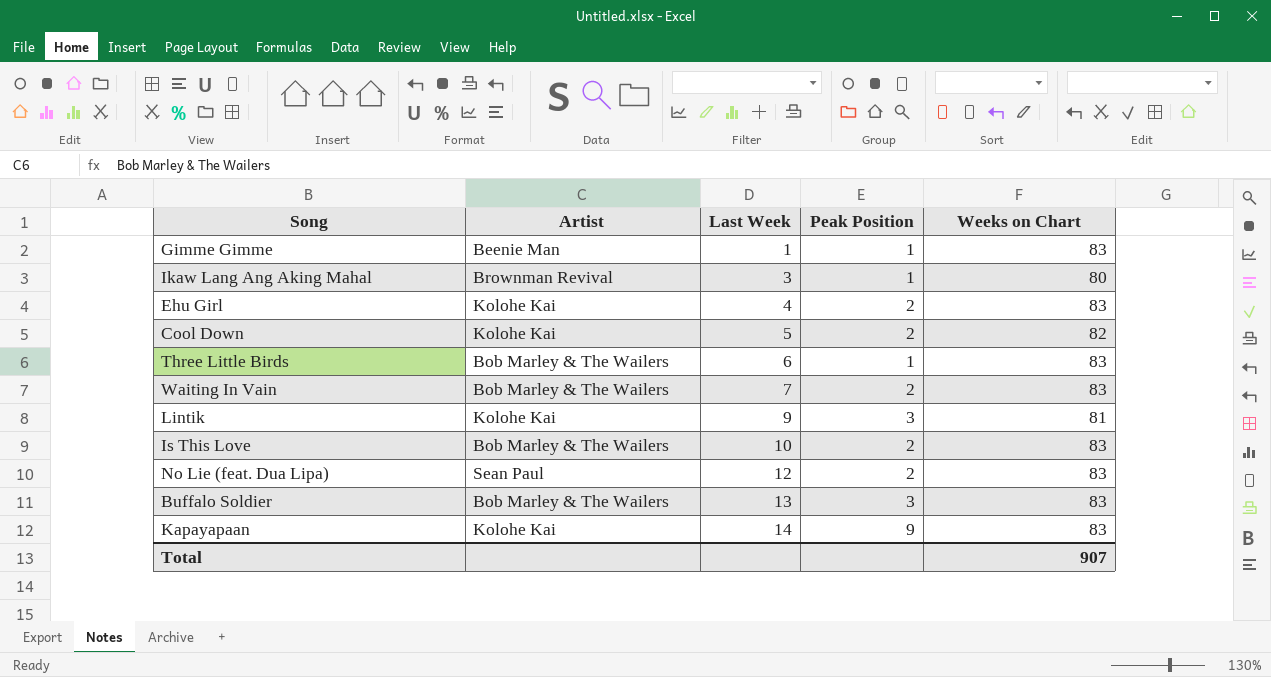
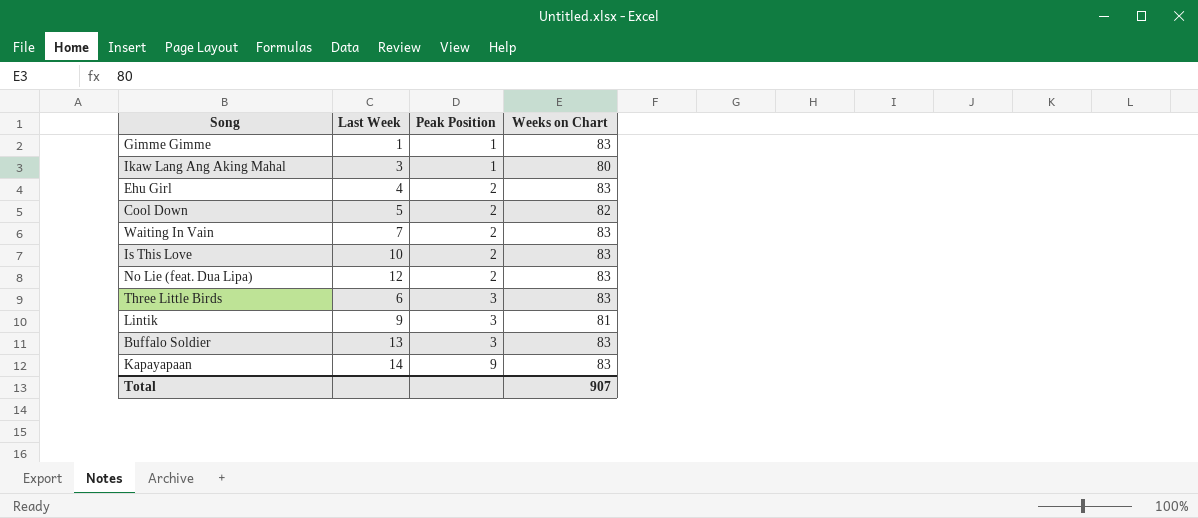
row order: Last Week ascending -> Peak Position ascending
column Artist | position: 2 -> none
Three Little Birds | Peak Position: 1 -> 3

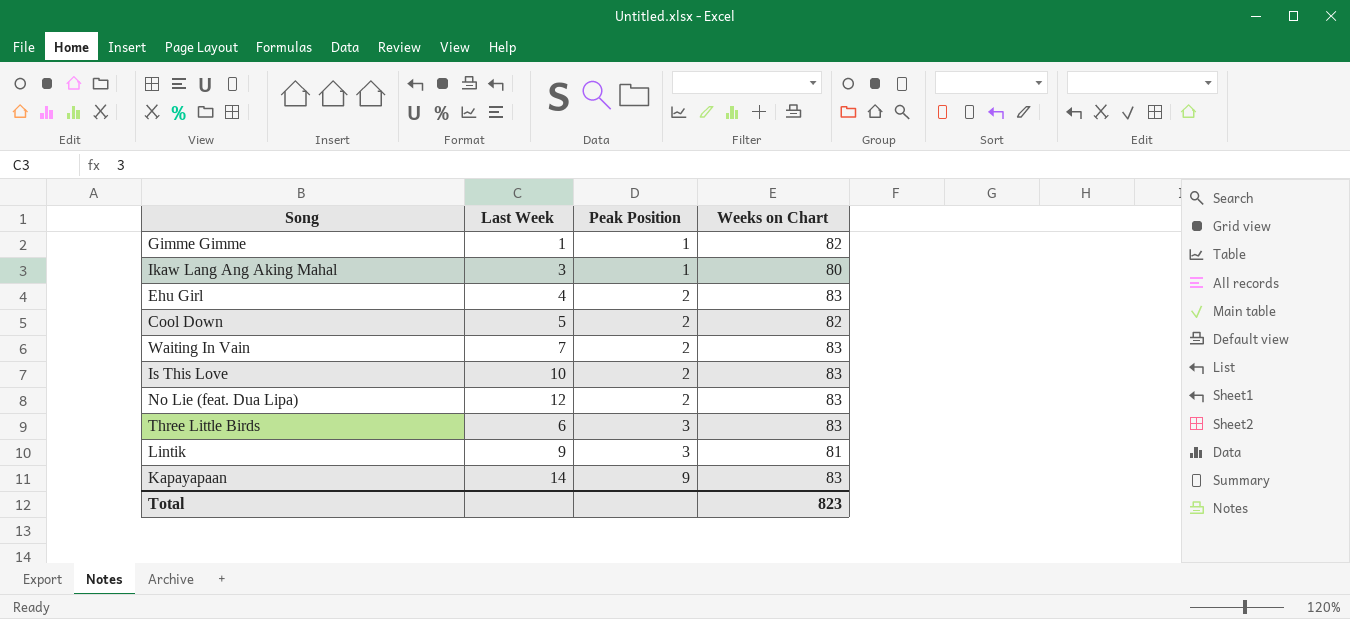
row Buffalo Soldier: 13 | 3 | 83 -> none
Gimme Gimme | Weeks on Chart: 83 -> 82
Total | Weeks on Chart: 907 -> 823

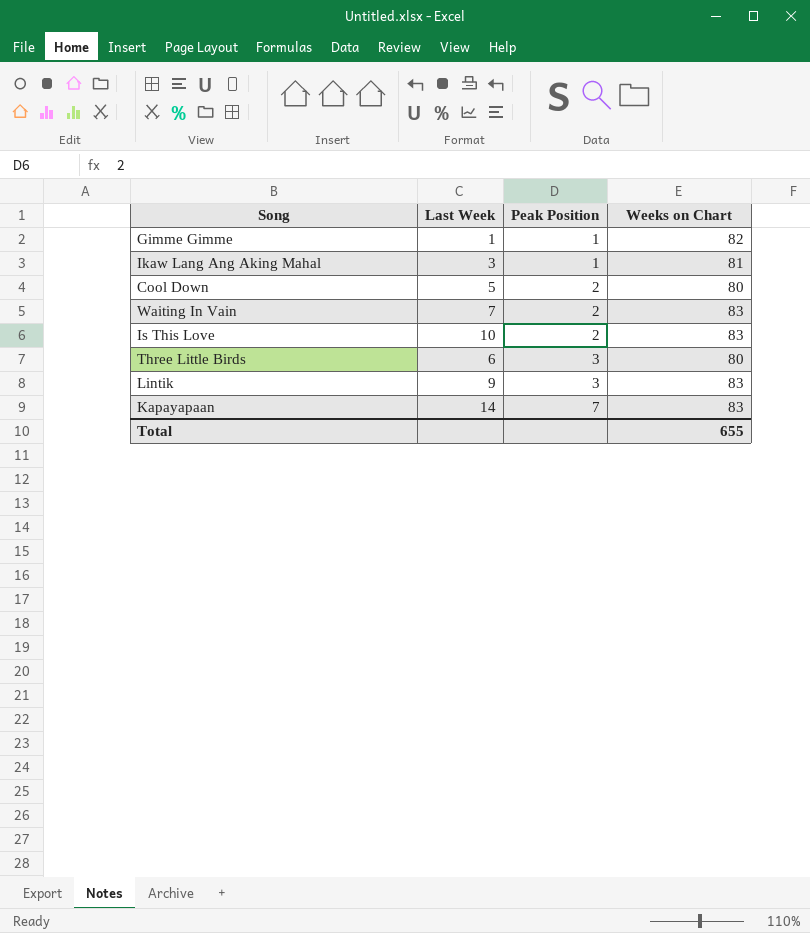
row Ehu Girl: 4 | 2 | 83 -> none
row No Lie (feat. Dua Lipa): 12 | 2 | 83 -> none
Ikaw Lang Ang Aking Mahal | Weeks on Chart: 80 -> 81
Cool Down | Weeks on Chart: 82 -> 80
Three Little Birds | Weeks on Chart: 83 -> 80
Lintik | Weeks on Chart: 81 -> 83
Kapayapaan | Peak Position: 9 -> 7
Total | Weeks on Chart: 823 -> 655

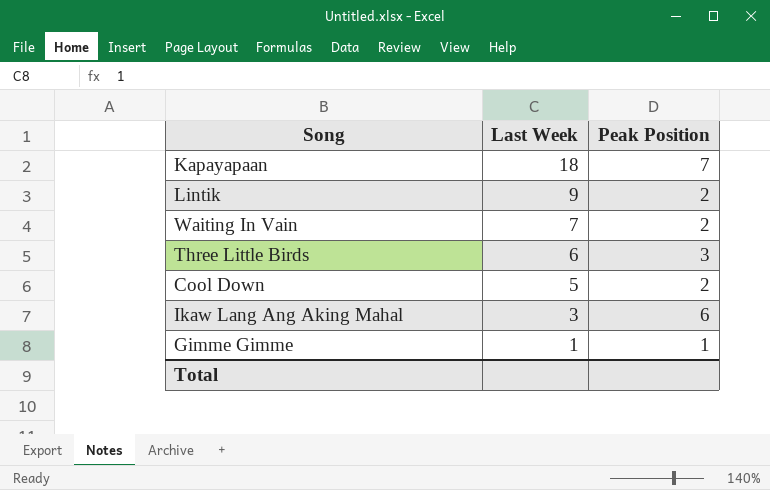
row order: Peak Position ascending -> Last Week descending
column Weeks on Chart | position: 4 -> none
row Is This Love: 10 | 2 | 83 -> none
Kapayapaan | Last Week: 14 -> 18
Lintik | Peak Position: 3 -> 2
Ikaw Lang Ang Aking Mahal | Peak Position: 1 -> 6

